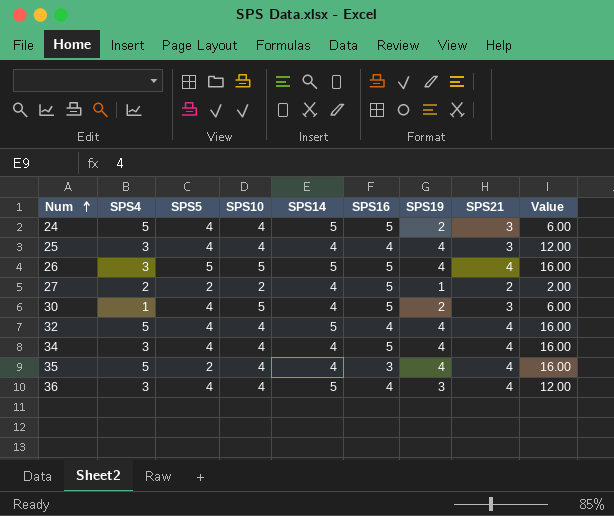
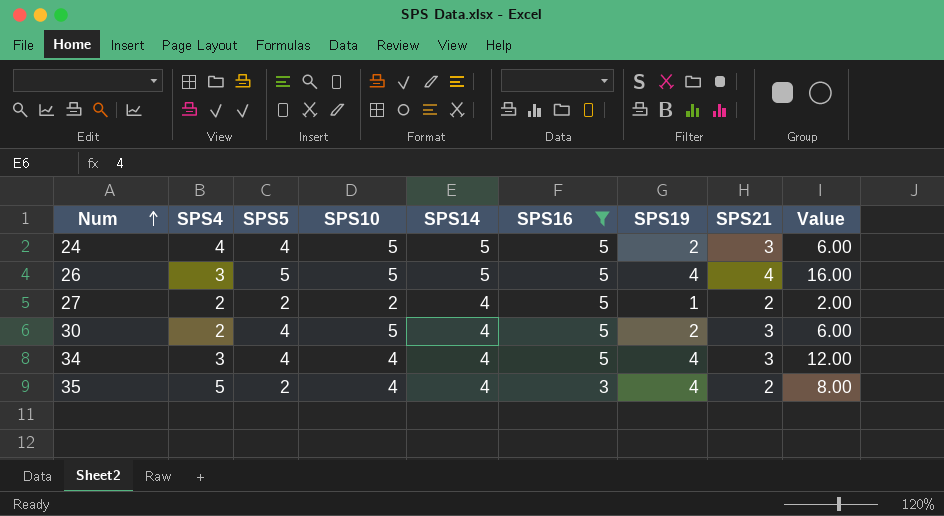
filter: none -> SPS16 != 4
24 | SPS4: 5 -> 4
24 | SPS10: 4 -> 5
30 | SPS4: 1 -> 2
34 | SPS21: 4 -> 3
34 | Value: 16.00 -> 12.00
35 | SPS21: 4 -> 2
35 | Value: 16.00 -> 8.00

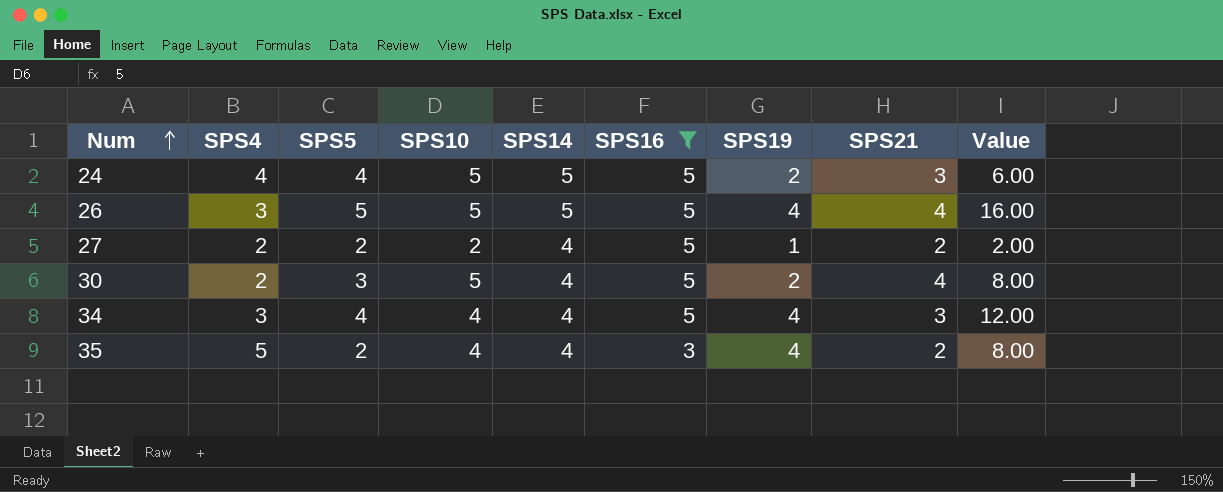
30 | SPS5: 4 -> 3
30 | SPS21: 3 -> 4
30 | Value: 6.00 -> 8.00

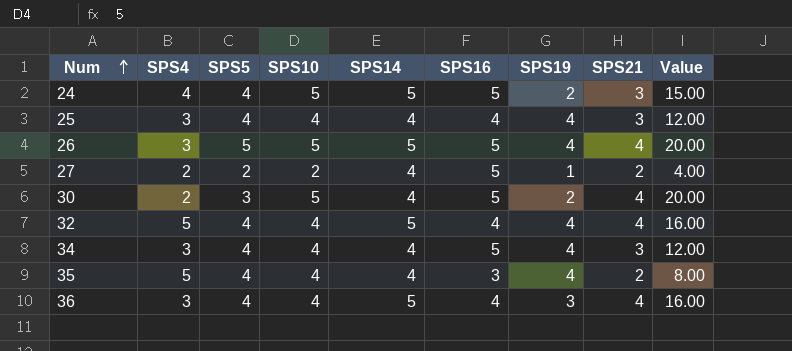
filter: SPS16 != 4 -> none
column Value | formula: [SPS19] * [SPS21] -> [SPS10] * [SPS21]
35 | SPS5: 2 -> 4

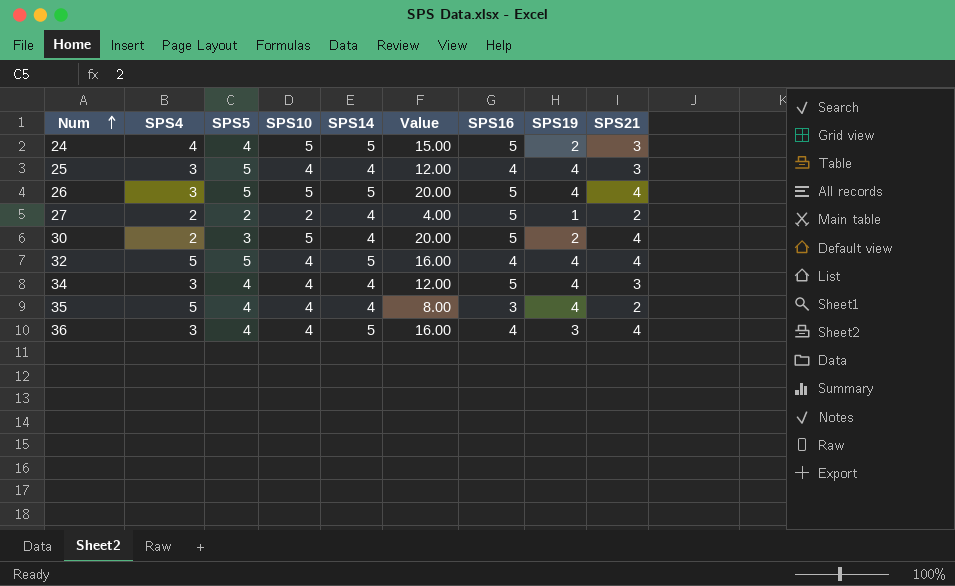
column Value | position: 9 -> 6
25 | SPS5: 4 -> 5
32 | SPS5: 4 -> 5

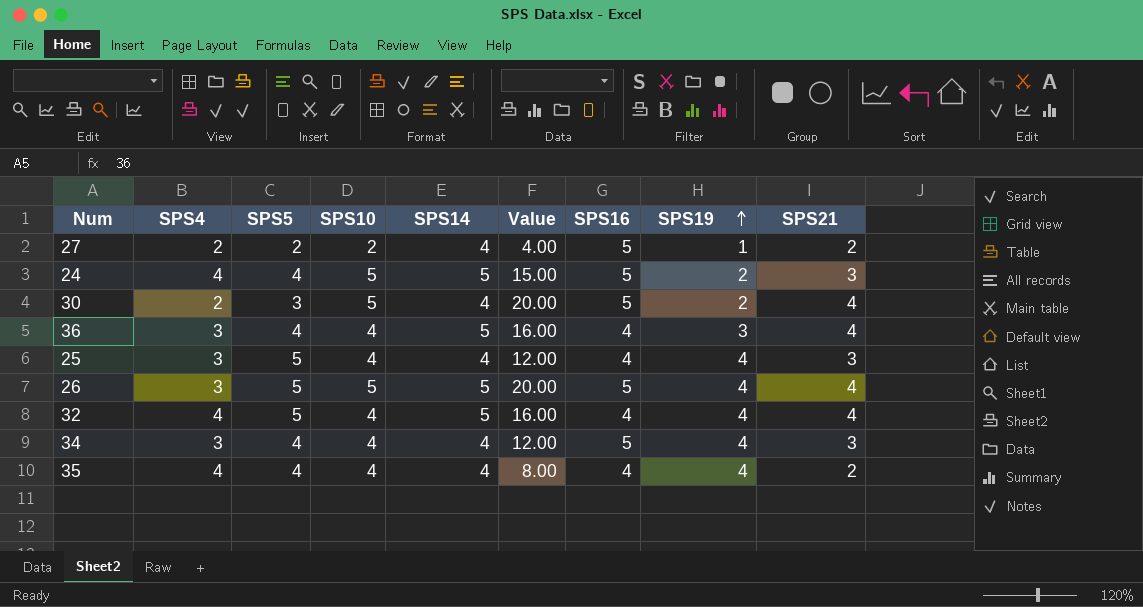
row order: Num ascending -> SPS19 ascending
32 | SPS4: 5 -> 4
35 | SPS4: 5 -> 4
35 | SPS16: 3 -> 4

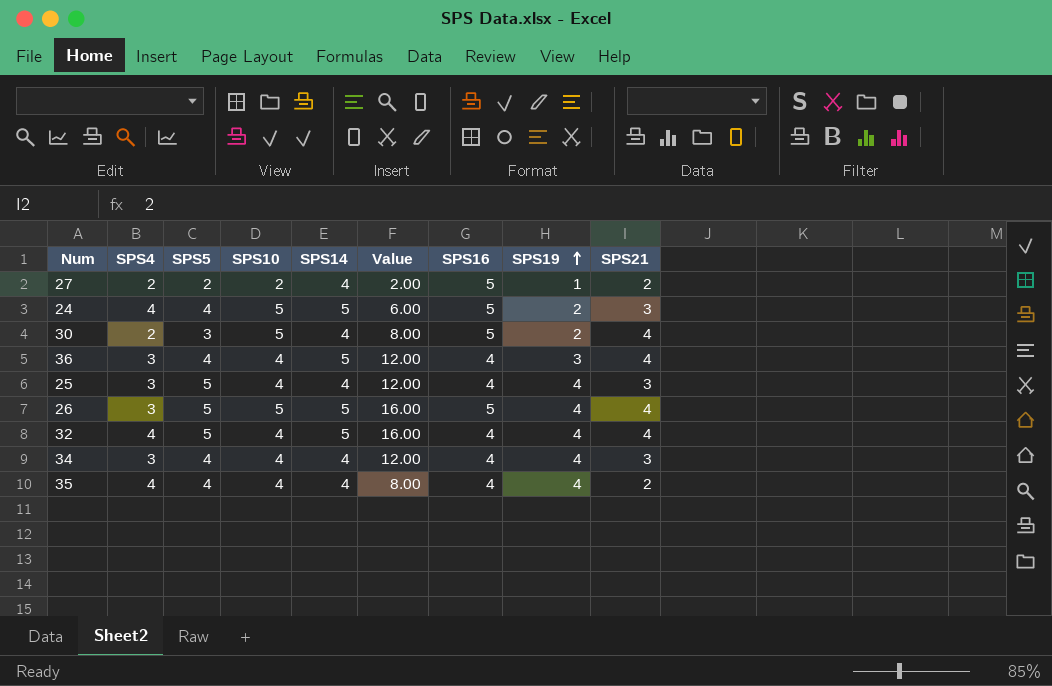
column Value | formula: [SPS10] * [SPS21] -> [SPS19] * [SPS21]
34 | SPS16: 5 -> 4

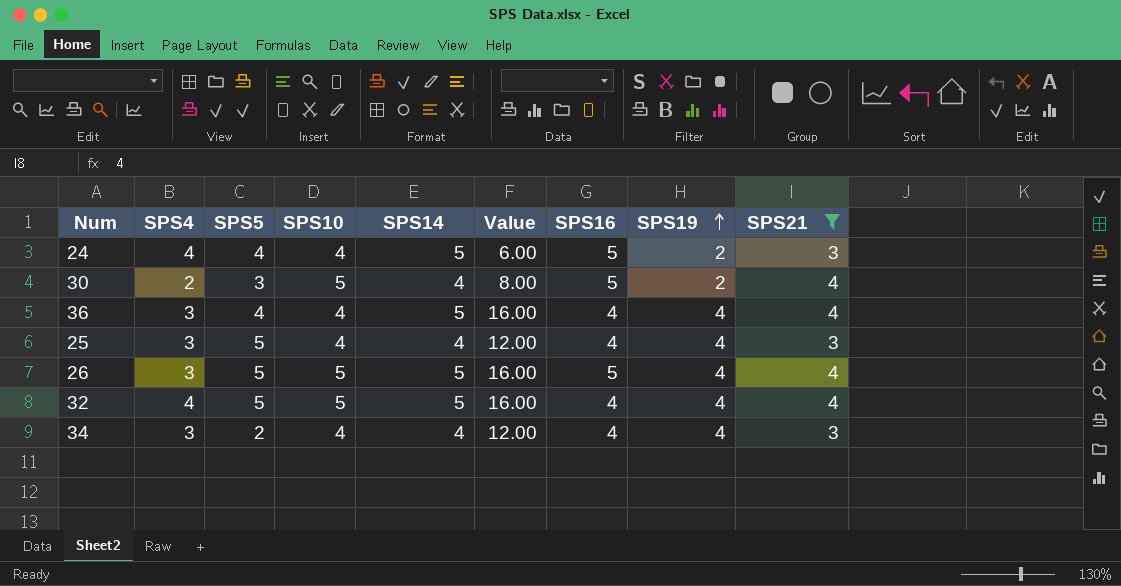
filter: none -> SPS21 != 2
24 | SPS10: 5 -> 4
36 | Value: 12.00 -> 16.00
36 | SPS19: 3 -> 4
32 | SPS10: 4 -> 5
34 | SPS5: 4 -> 2

